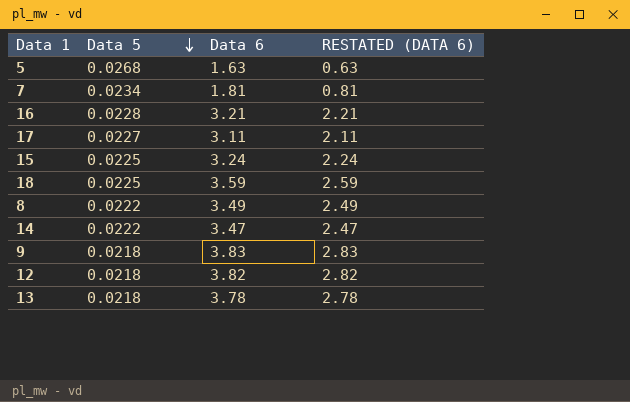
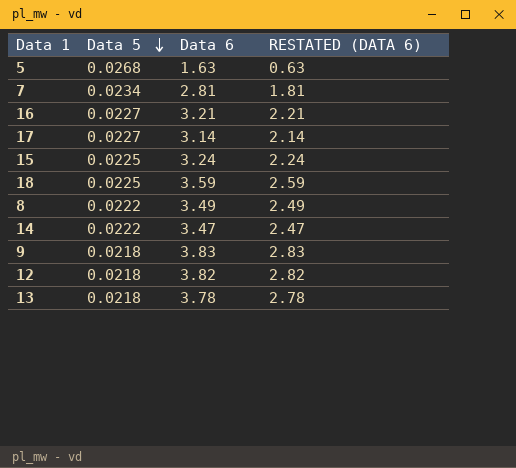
7 | Data 6: 1.81 -> 2.81
7 | RESTATED (DATA 6): 0.81 -> 1.81
16 | Data 5: 0.0228 -> 0.0227
17 | Data 6: 3.11 -> 3.14
17 | RESTATED (DATA 6): 2.11 -> 2.14

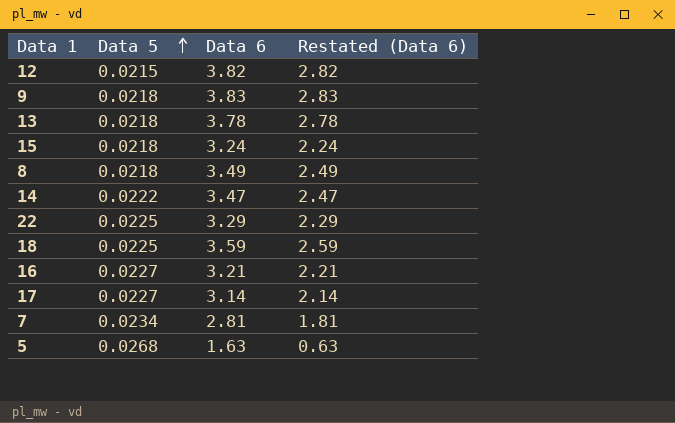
row order: Data 5 descending -> Data 5 ascending
column name: RESTATED (DATA 6) -> Restated (Data 6)
12 | Data 5: 0.0218 -> 0.0215
15 | Data 5: 0.0225 -> 0.0218
8 | Data 5: 0.0222 -> 0.0218
row 22: none -> 0.0225 | 3.29 | 2.29

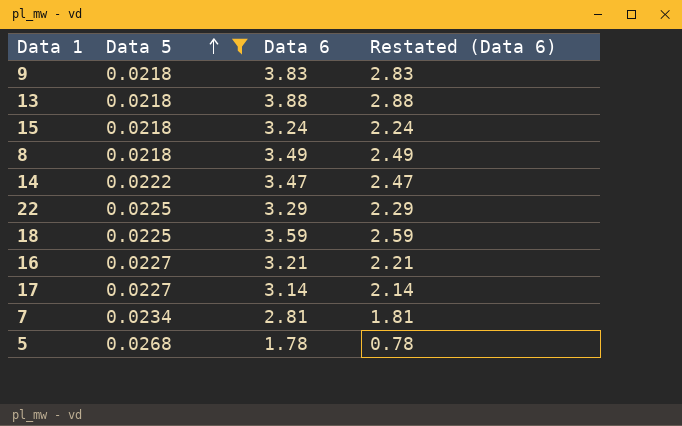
filter: none -> Data 5 != 0.0215
13 | Data 6: 3.78 -> 3.88
13 | Restated (Data 6): 2.78 -> 2.88
5 | Data 6: 1.63 -> 1.78
5 | Restated (Data 6): 0.63 -> 0.78

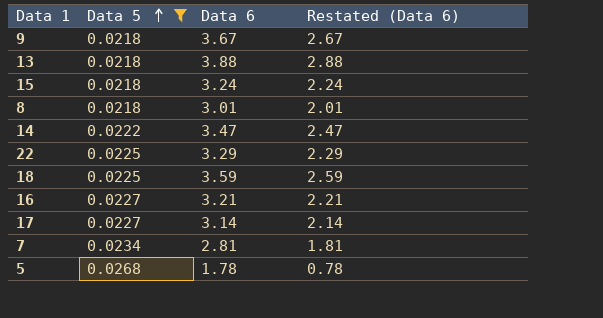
9 | Data 6: 3.83 -> 3.67
9 | Restated (Data 6): 2.83 -> 2.67
8 | Data 6: 3.49 -> 3.01
8 | Restated (Data 6): 2.49 -> 2.01

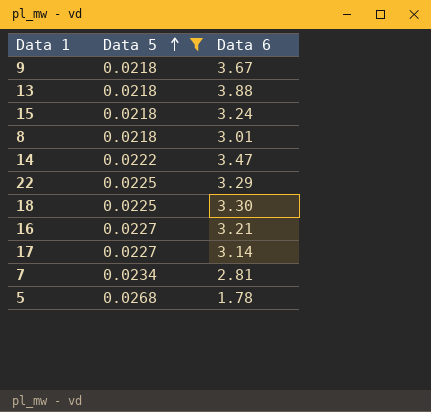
column Restated (Data 6) | formula: [Data 6] - 1 -> none
18 | Data 6: 3.59 -> 3.30

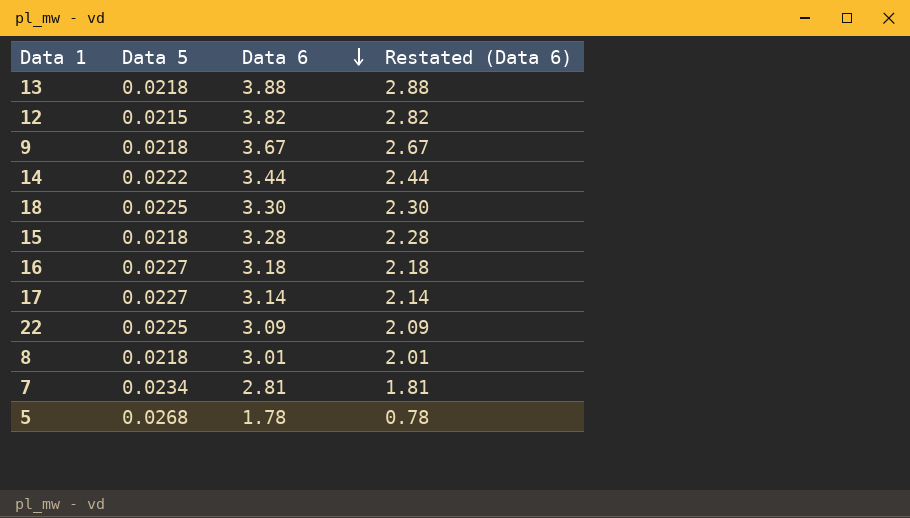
filter: Data 5 != 0.0215 -> none
row order: Data 5 ascending -> Data 6 descending
column Restated (Data 6) | formula: none -> [Data 6] - 1
14 | Data 6: 3.47 -> 3.44
15 | Data 6: 3.24 -> 3.28
16 | Data 6: 3.21 -> 3.18
22 | Data 6: 3.29 -> 3.09

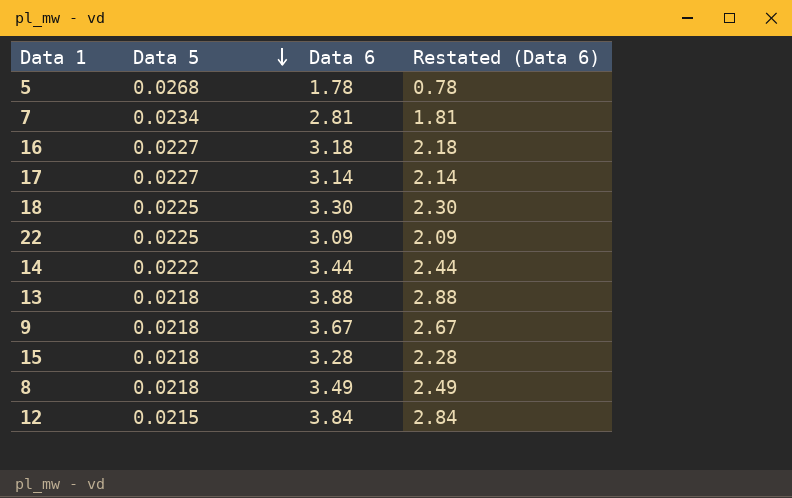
row order: Data 6 descending -> Data 5 descending
8 | Data 6: 3.01 -> 3.49
8 | Restated (Data 6): 2.01 -> 2.49
12 | Data 6: 3.82 -> 3.84
12 | Restated (Data 6): 2.82 -> 2.84

